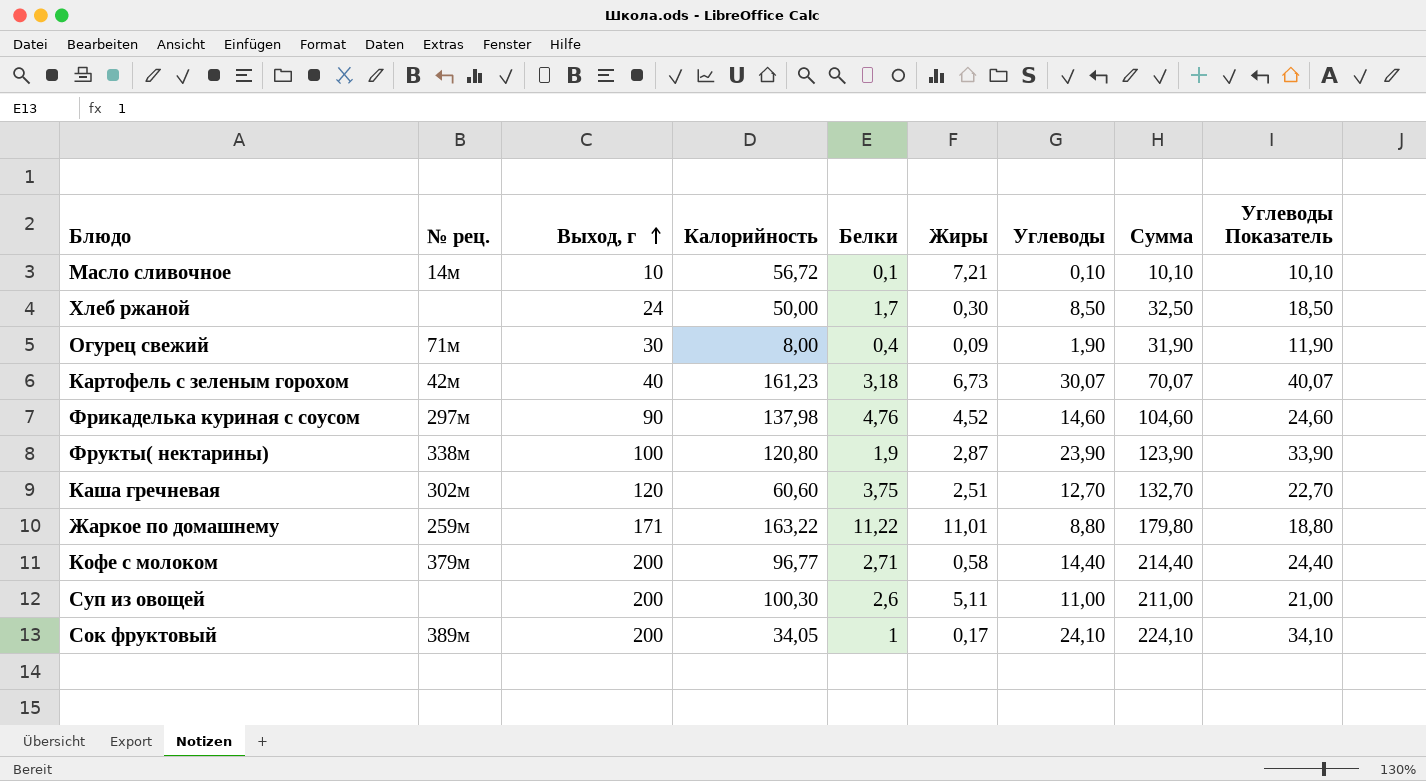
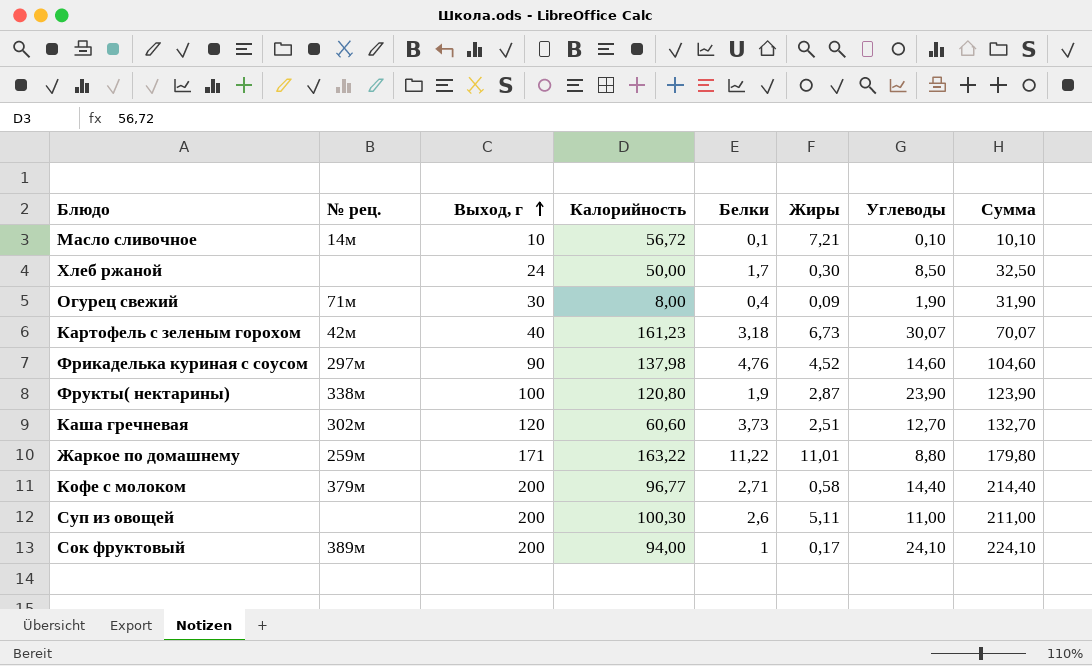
column Углеводы Показатель | formula: [Углеводы] + 10 -> none
Каша гречневая | Белки: 3,75 -> 3,73
Сок фруктовый | Калорийность: 34,05 -> 94,00

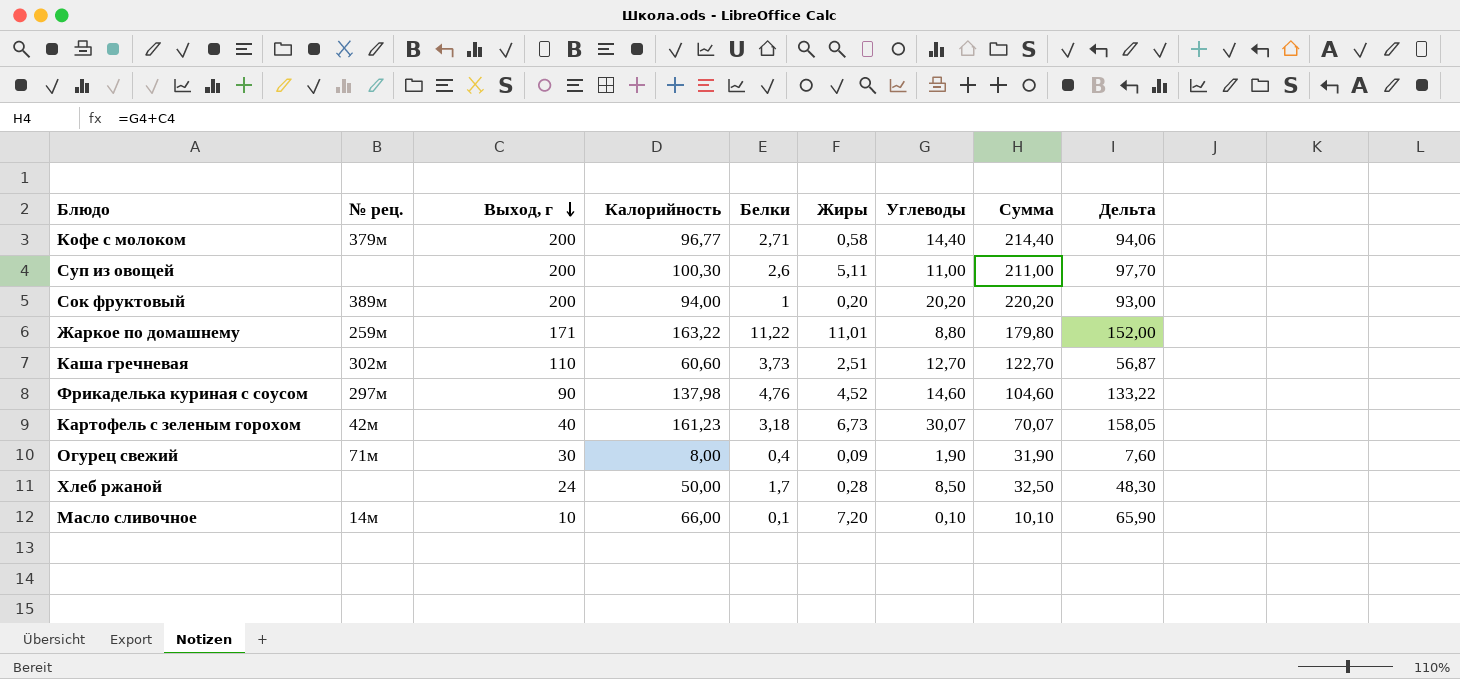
row order: Выход, г ascending -> Выход, г descending
column Дельта | formula: none -> [Калорийность] - [Белки]
row Фрукты( нектарины): 338м | 100 | 120,80 | 1,9 | 2,87 | 23,90 | 123,90 -> none
Сок фруктовый | Жиры: 0,17 -> 0,20
Сок фруктовый | Углеводы: 24,10 -> 20,20
Сок фруктовый | Сумма: 224,10 -> 220,20
Каша гречневая | Выход, г: 120 -> 110
Каша гречневая | Сумма: 132,70 -> 122,70
Хлеб ржаной | Жиры: 0,30 -> 0,28
Масло сливочное | Калорийность: 56,72 -> 66,00
Масло сливочное | Жиры: 7,21 -> 7,20

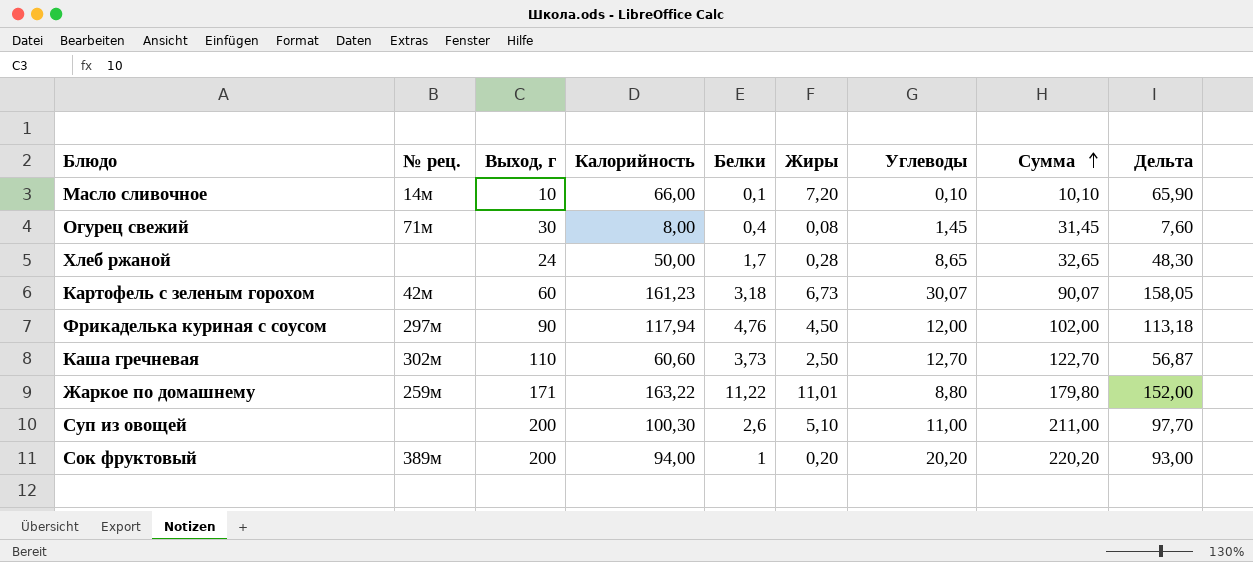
row order: Выход, г descending -> Сумма ascending
row Кофе с молоком: 379м | 200 | 96,77 | 2,71 | 0,58 | 14,40 | 214,40 | 94,06 -> none
Огурец свежий | Жиры: 0,09 -> 0,08
Огурец свежий | Углеводы: 1,90 -> 1,45
Огурец свежий | Сумма: 31,90 -> 31,45
Хлеб ржаной | Углеводы: 8,50 -> 8,65
Хлеб ржаной | Сумма: 32,50 -> 32,65
Картофель с зеленым горохом | Выход, г: 40 -> 60
Картофель с зеленым горохом | Сумма: 70,07 -> 90,07
Фрикаделька куриная с соусом | Калорийность: 137,98 -> 117,94
Фрикаделька куриная с соусом | Жиры: 4,52 -> 4,50
Фрикаделька куриная с соусом | Углеводы: 14,60 -> 12,00
Фрикаделька куриная с соусом | Сумма: 104,60 -> 102,00
Фрикаделька куриная с соусом | Дельта: 133,22 -> 113,18
Каша гречневая | Жиры: 2,51 -> 2,50
Суп из овощей | Жиры: 5,11 -> 5,10

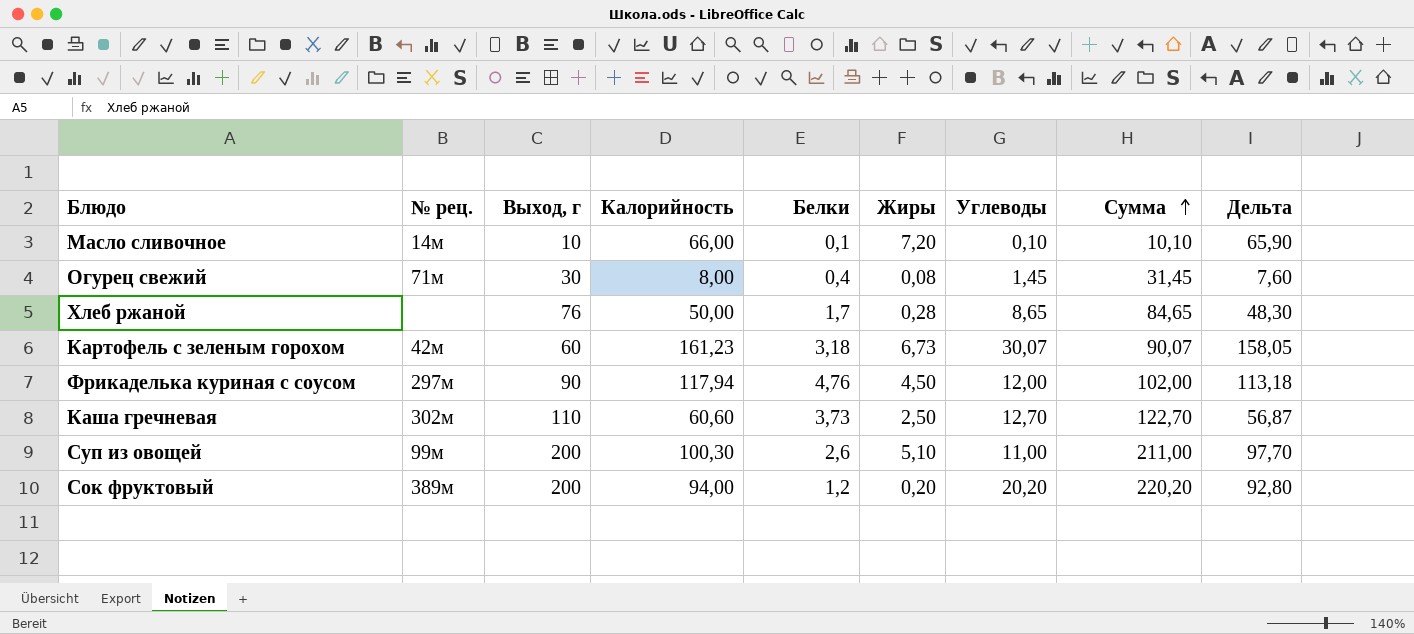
row Жаркое по домашнему: 259м | 171 | 163,22 | 11,22 | 11,01 | 8,80 | 179,80 | 152,00 -> none
Хлеб ржаной | Выход, г: 24 -> 76
Хлеб ржаной | Сумма: 32,65 -> 84,65
Суп из овощей | № рец.: none -> 99м
Сок фруктовый | Белки: 1 -> 1,2
Сок фруктовый | Дельта: 93,00 -> 92,80

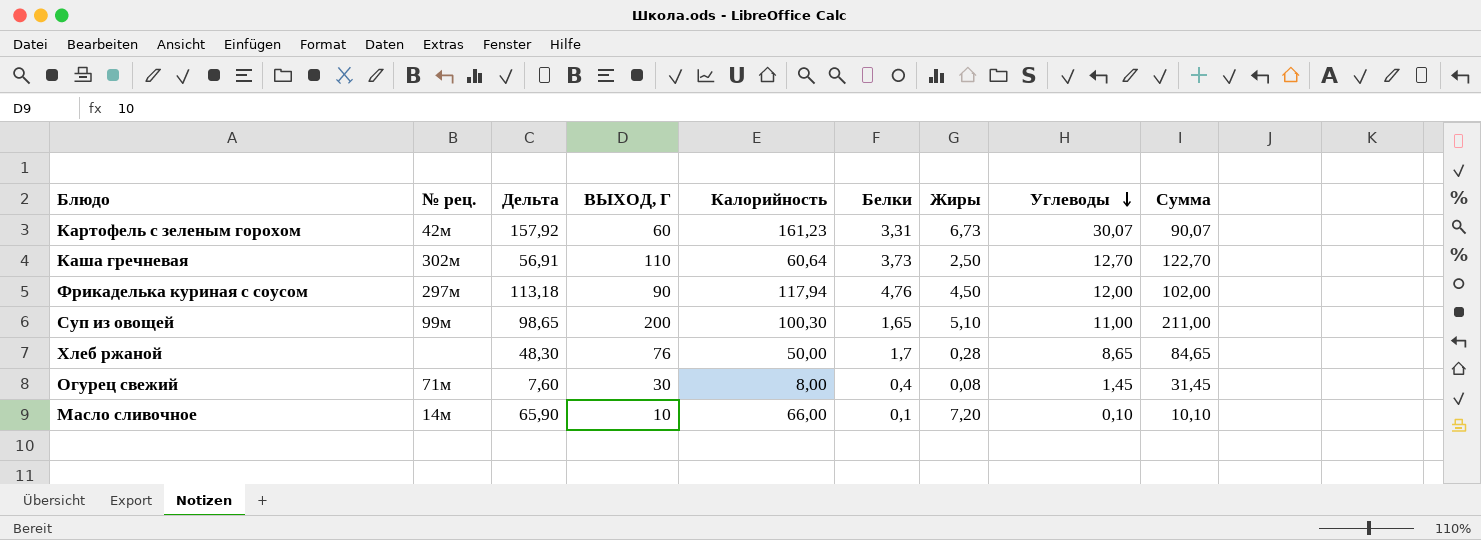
row order: Сумма ascending -> Углеводы descending
column Дельта | position: 9 -> 3
column name: Выход, г -> ВЫХОД, Г
row Сок фруктовый: 389м | 200 | 94,00 | 1,2 | 0,20 | 20,20 | 220,20 | 92,80 -> none
Картофель с зеленым горохом | Дельта: 158,05 -> 157,92
Картофель с зеленым горохом | Белки: 3,18 -> 3,31
Каша гречневая | Дельта: 56,87 -> 56,91
Каша гречневая | Калорийность: 60,60 -> 60,64
Суп из овощей | Дельта: 97,70 -> 98,65
Суп из овощей | Белки: 2,6 -> 1,65

